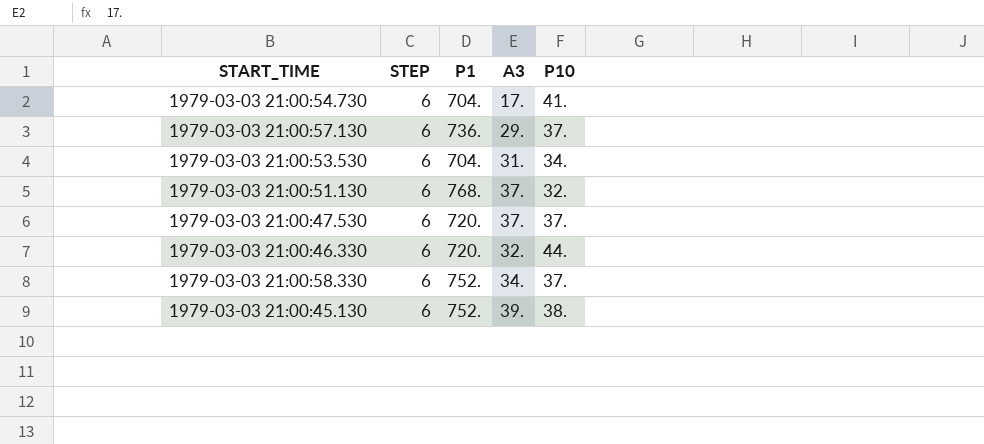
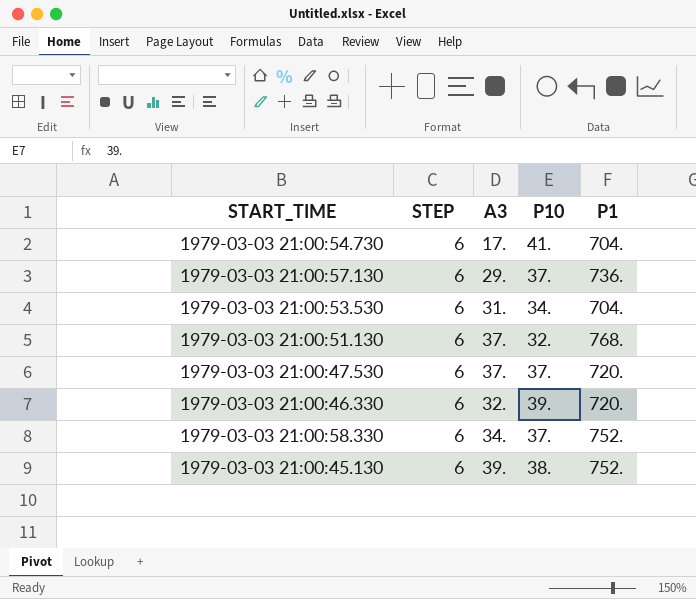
column P1 | position: 3 -> 5
1979-03-03 21:00:46.330 | P10: 44. -> 39.

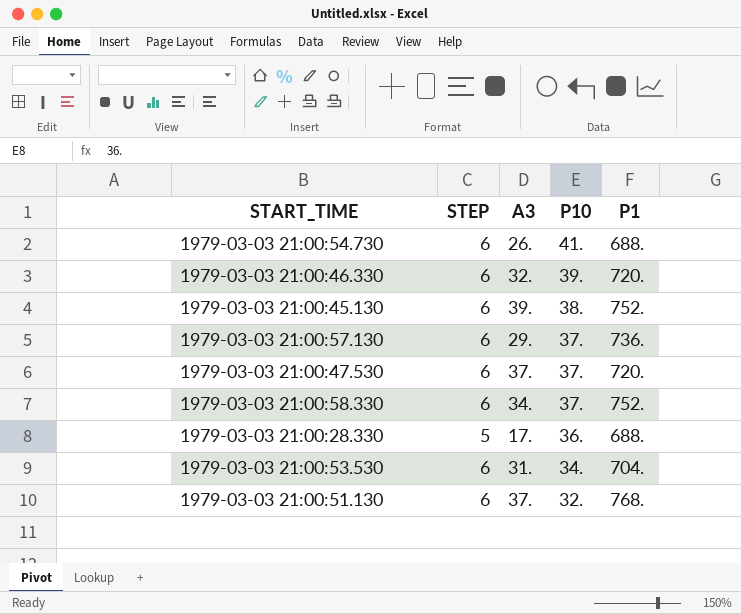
row order: none -> P10 descending
1979-03-03 21:00:54.730 | A3: 17. -> 26.
1979-03-03 21:00:54.730 | P1: 704. -> 688.
row 1979-03-03 21:00:28.330: none -> 5 | 17. | 36. | 688.

